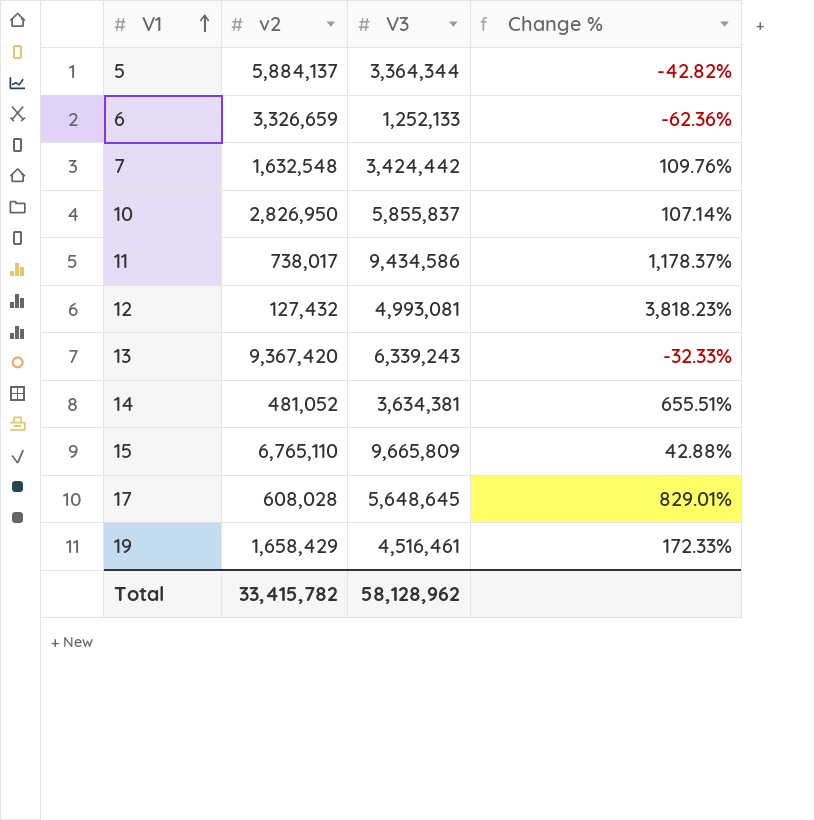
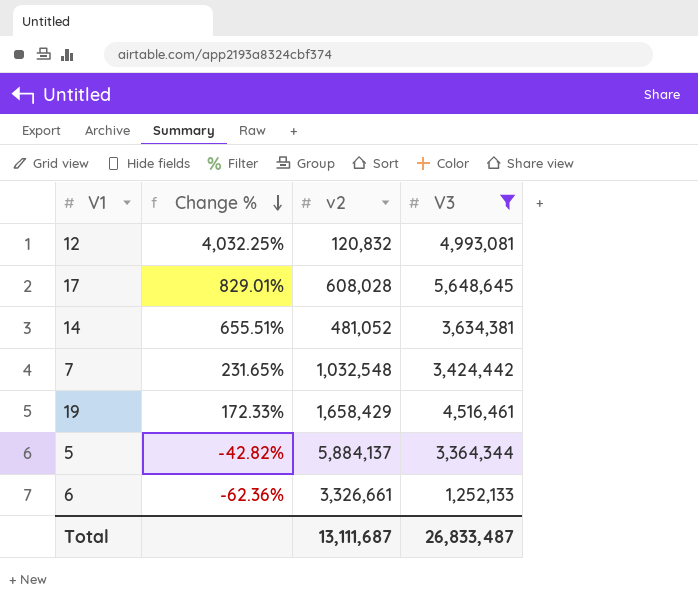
filter: none -> V3 <= 5,648,645
row order: V1 ascending -> Change % descending
column Change % | position: 4 -> 2
12 | Change %: 3,818.23% -> 4,032.25%
12 | v2: 127,432 -> 120,832
7 | Change %: 109.76% -> 231.65%
7 | v2: 1,632,548 -> 1,032,548
6 | v2: 3,326,659 -> 3,326,661
Total | v2: 33,415,782 -> 13,111,687
Total | V3: 58,128,962 -> 26,833,487

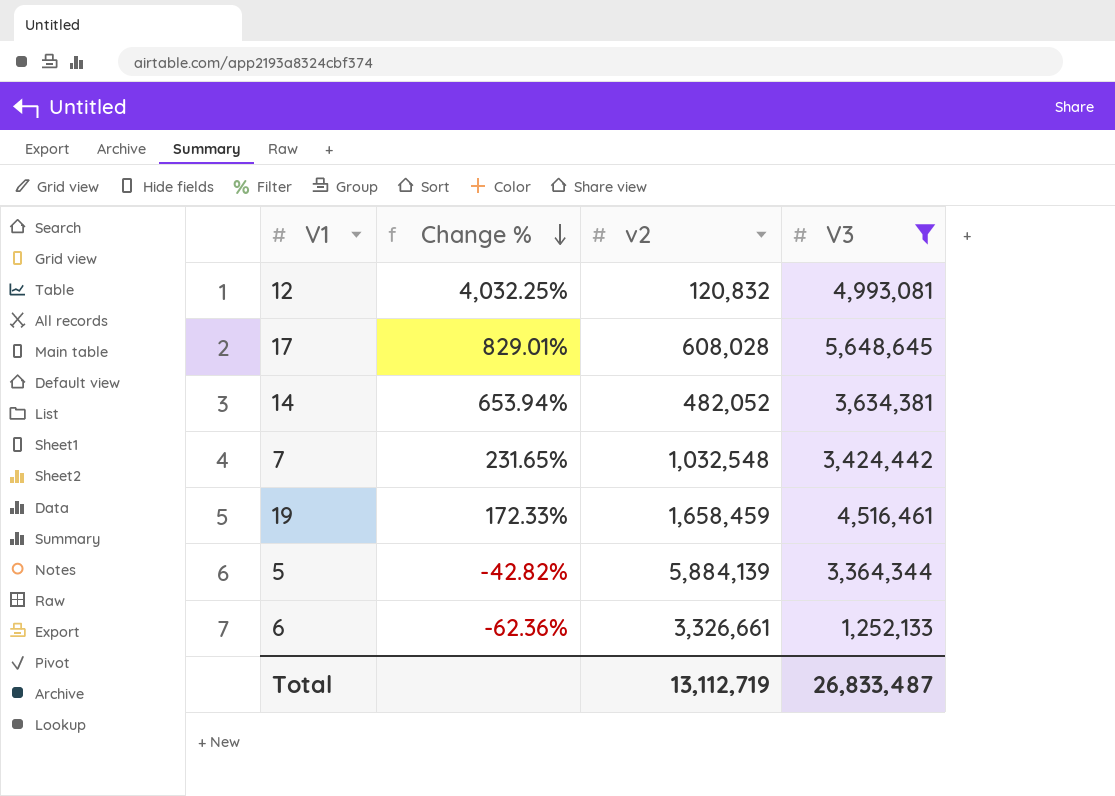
14 | Change %: 655.51% -> 653.94%
14 | v2: 481,052 -> 482,052
19 | v2: 1,658,429 -> 1,658,459
5 | v2: 5,884,137 -> 5,884,139
Total | v2: 13,111,687 -> 13,112,719

